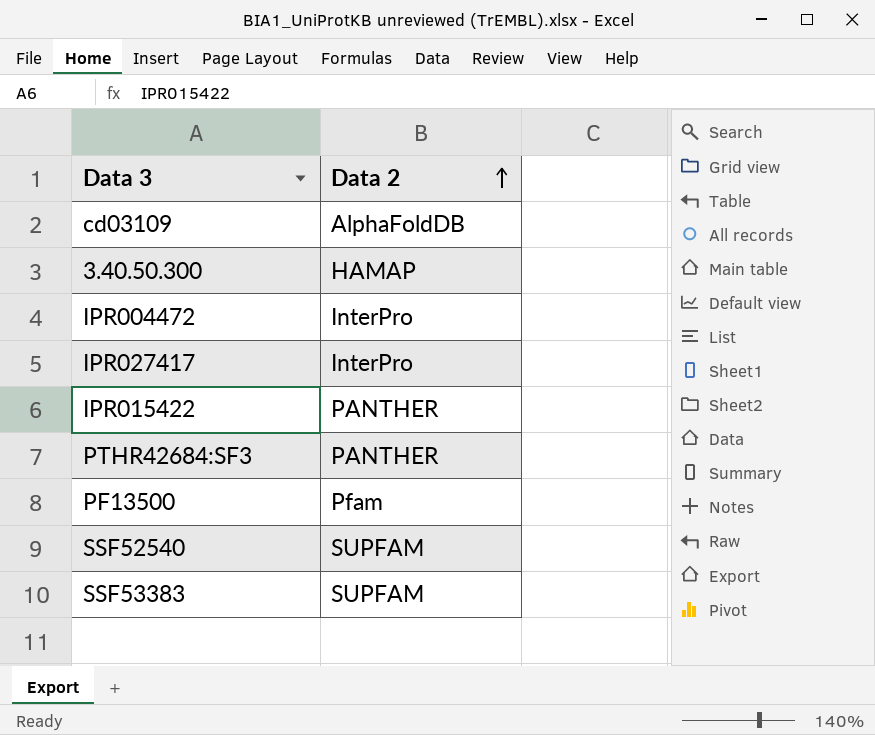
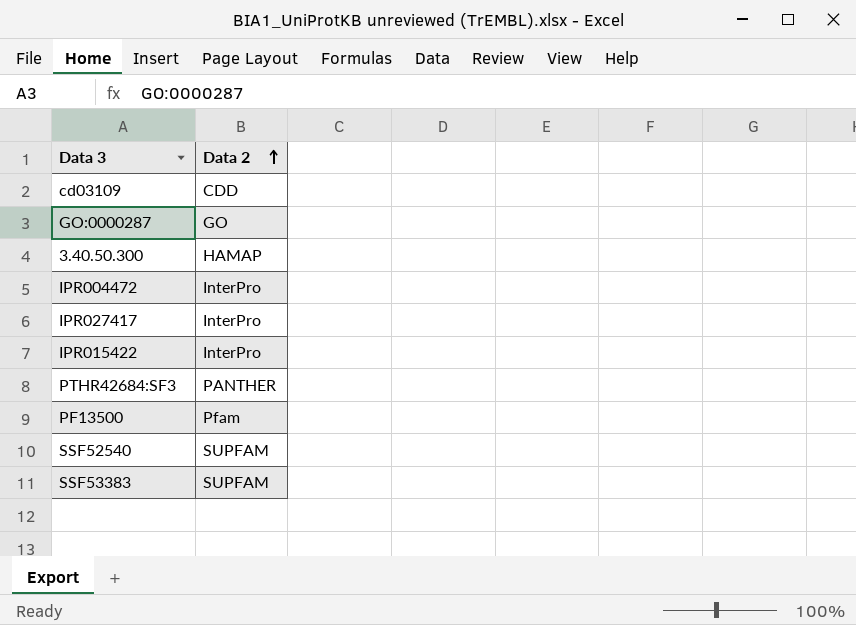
cd03109 | Data 2: AlphaFoldDB -> CDD
row GO:0000287: none -> GO
IPR015422 | Data 2: PANTHER -> InterPro

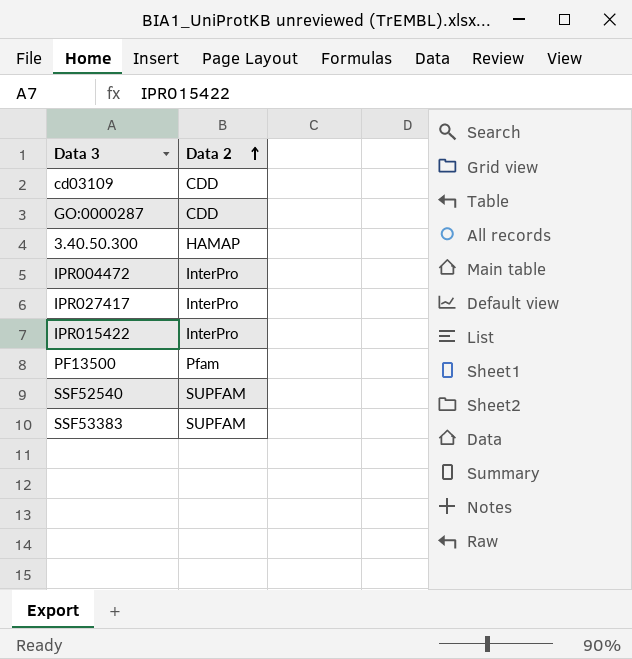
row PTHR42684:SF3: PANTHER -> none
GO:0000287 | Data 2: GO -> CDD

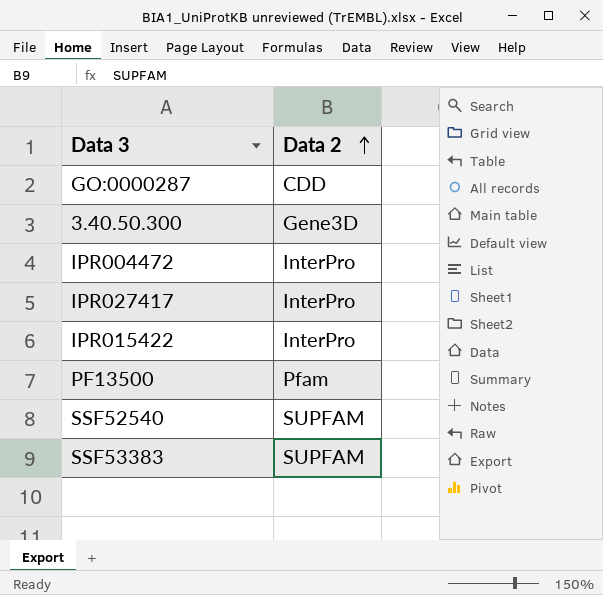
row cd03109: CDD -> none
3.40.50.300 | Data 2: HAMAP -> Gene3D

